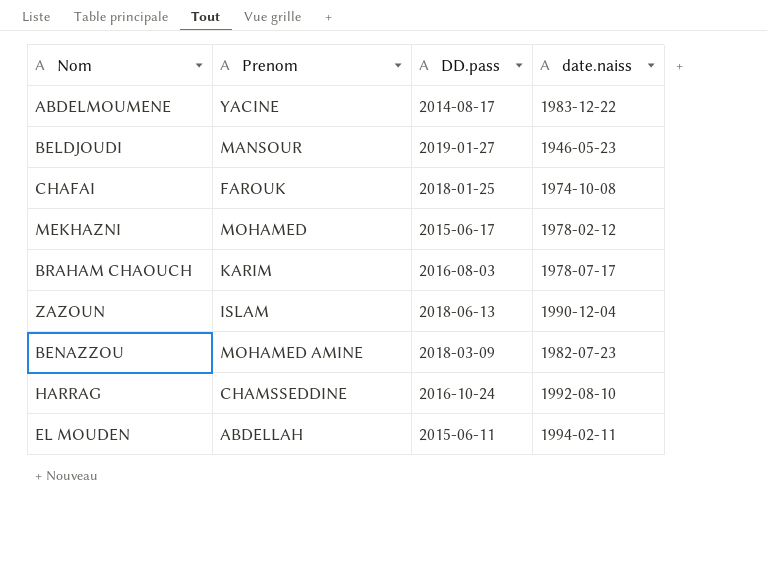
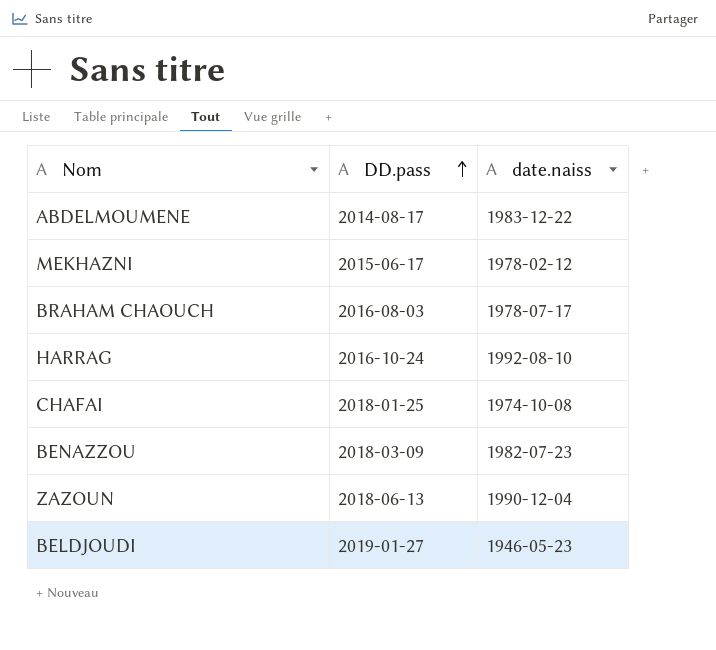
row order: none -> DD.pass ascending
column Prenom | position: 2 -> none
row EL MOUDEN: ABDELLAH | 2015-06-11 | 1994-02-11 -> none

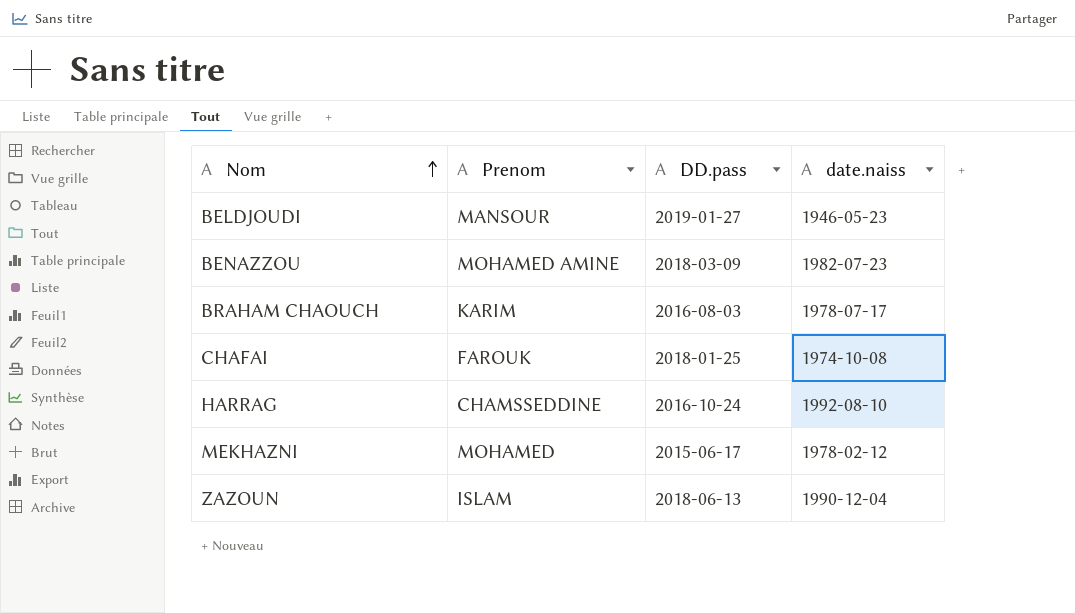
row order: DD.pass ascending -> Nom ascending
column Prenom | position: none -> 2
row ABDELMOUMENE: 2014-08-17 | 1983-12-22 -> none

